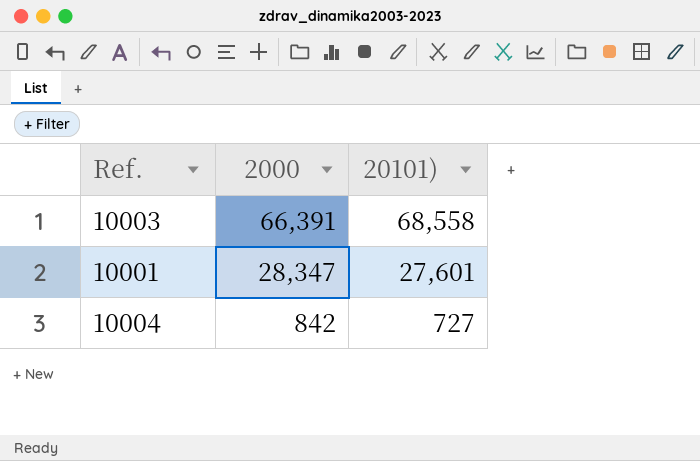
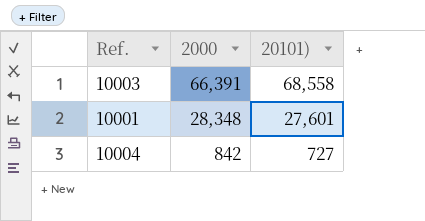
10001 | 2000: 28,347 -> 28,348

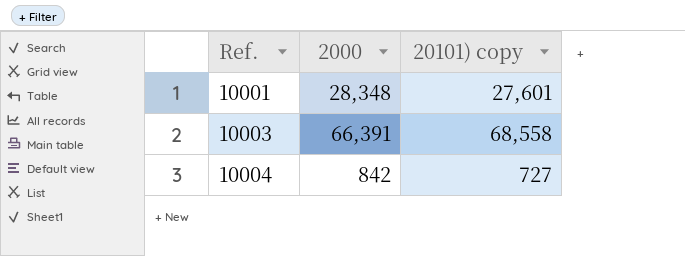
row order: 2000 descending -> Ref. ascending
column name: 20101) -> 20101) copy

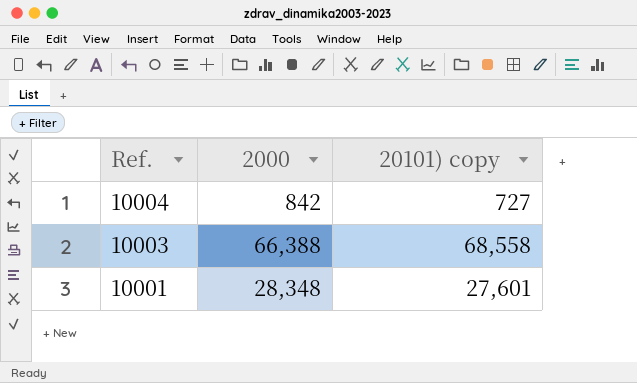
row order: Ref. ascending -> Ref. descending
10003 | 2000: 66,391 -> 66,388

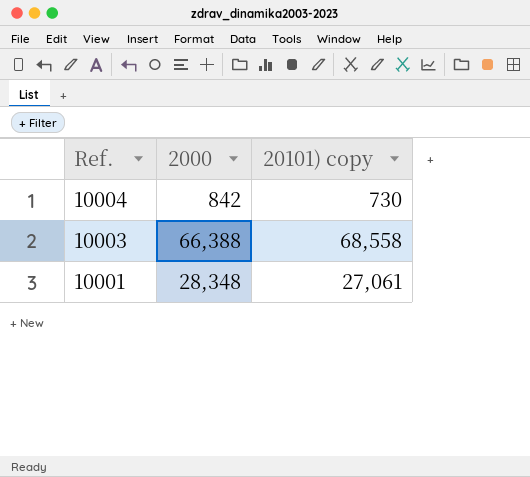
10004 | 20101) copy: 727 -> 730
10001 | 20101) copy: 27,601 -> 27,061

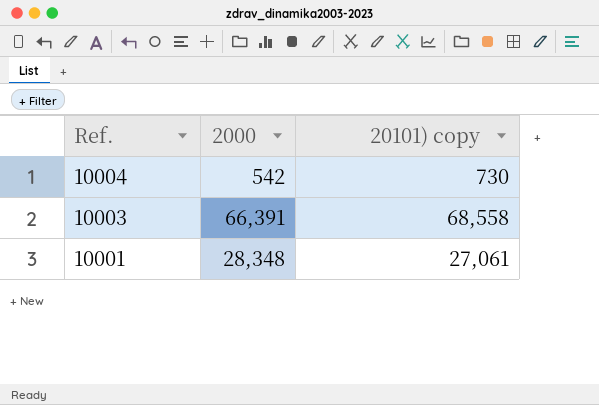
10004 | 2000: 842 -> 542
10003 | 2000: 66,388 -> 66,391

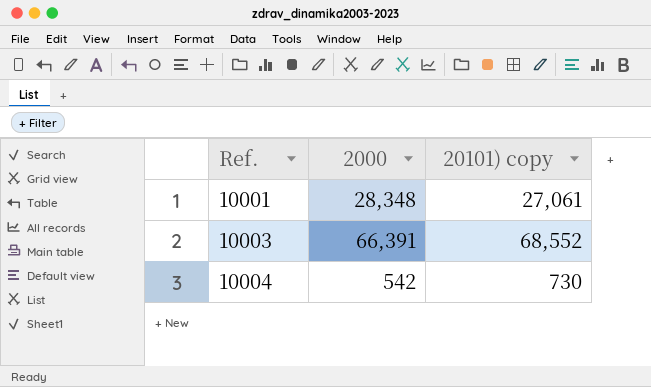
row order: Ref. descending -> Ref. ascending
10003 | 20101) copy: 68,558 -> 68,552

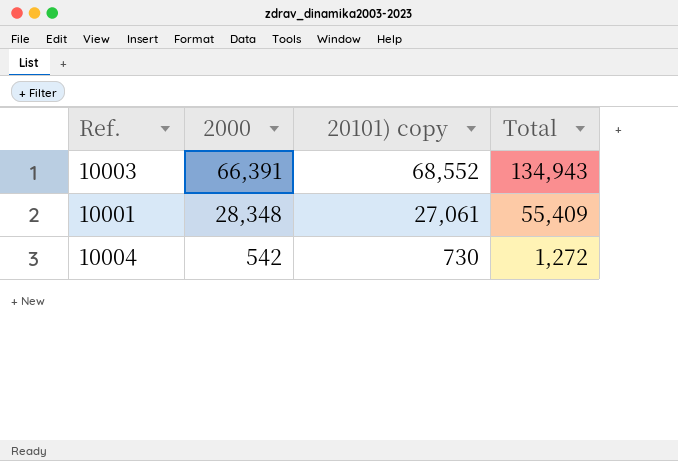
row order: Ref. ascending -> 2000 descending
column Total | formula: none -> [2000] + [20101) copy]

